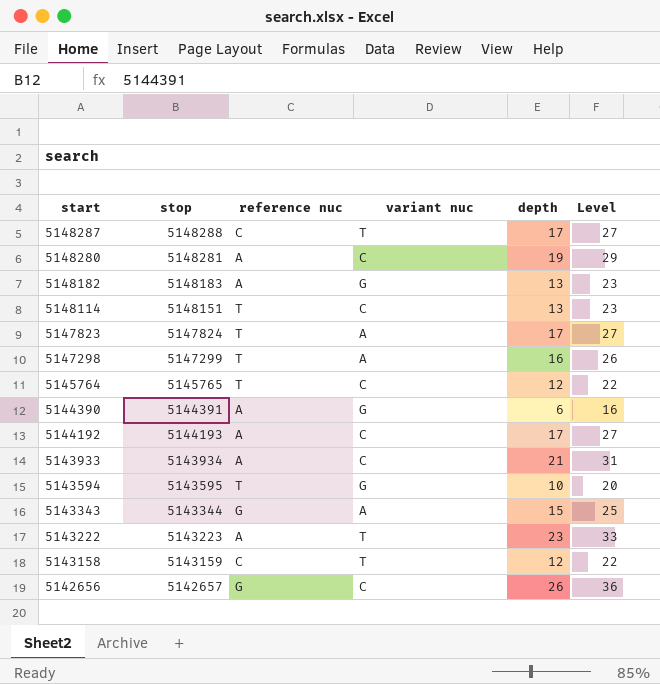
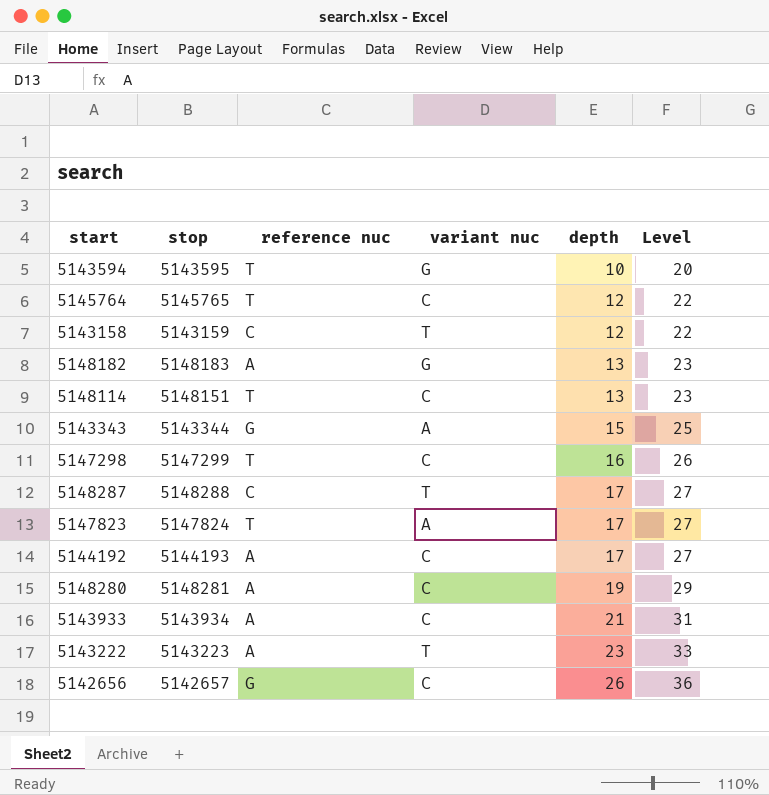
row order: start descending -> depth ascending
row 5144390: 5144391 | A | G | 6 | 16 -> none
5147298 | variant nuc: A -> C

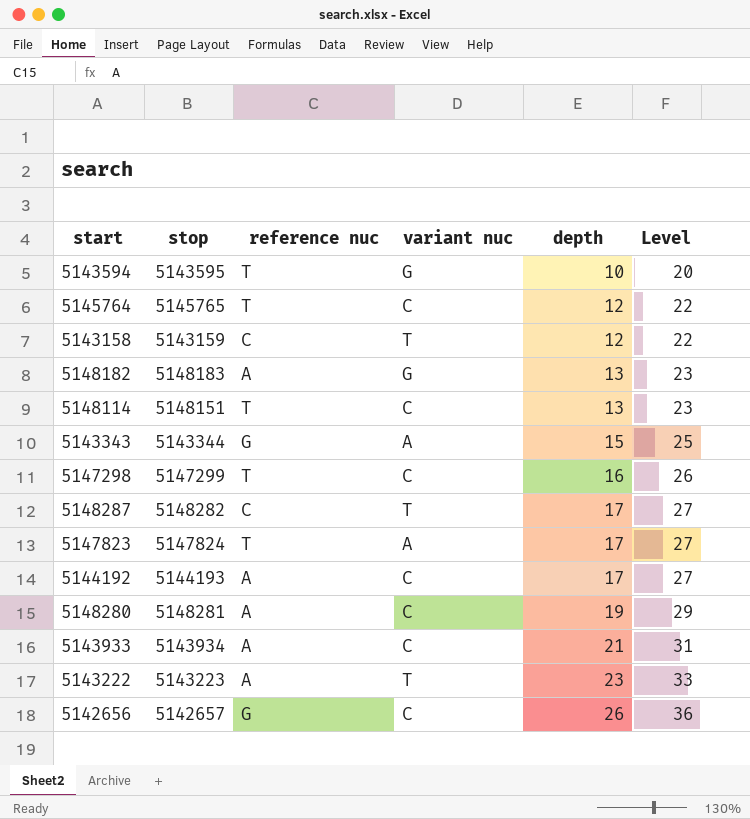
5148287 | stop: 5148288 -> 5148282

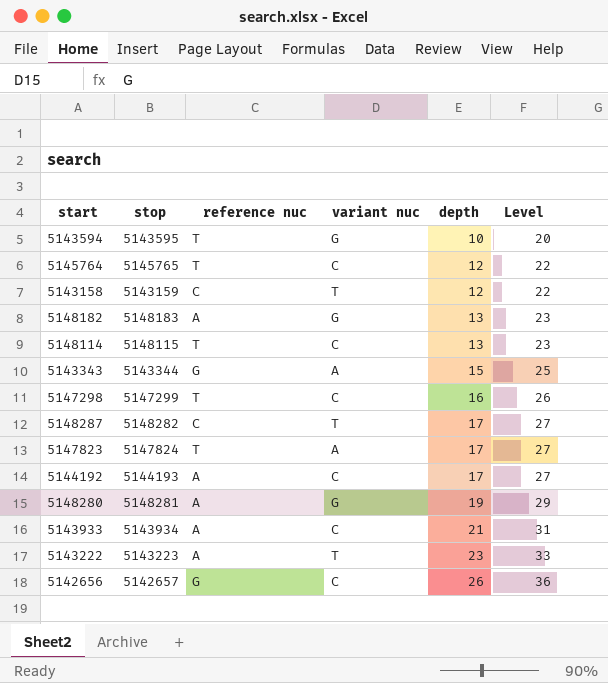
5148114 | stop: 5148151 -> 5148115
5148280 | variant nuc: C -> G

